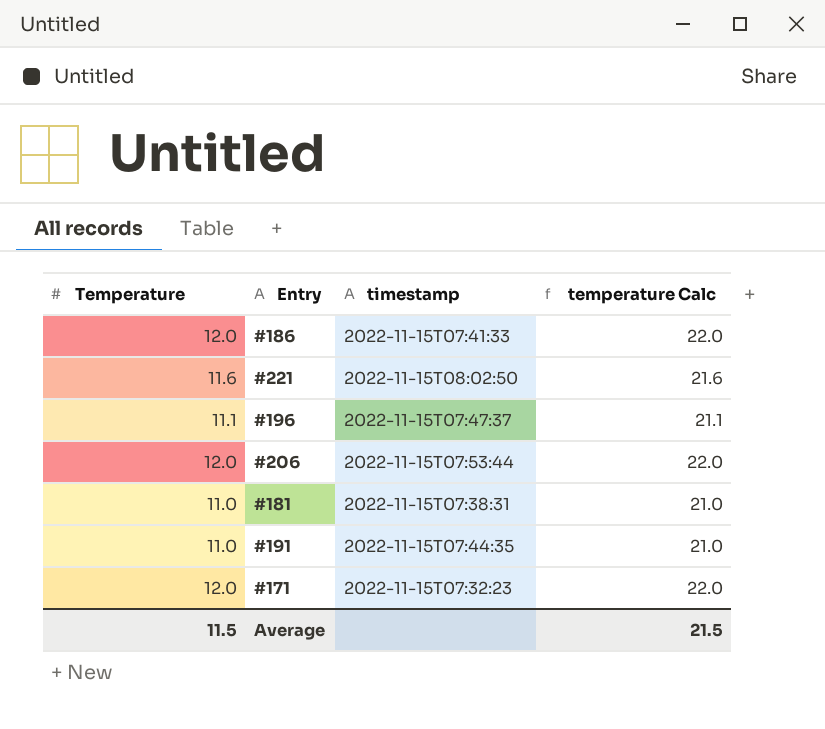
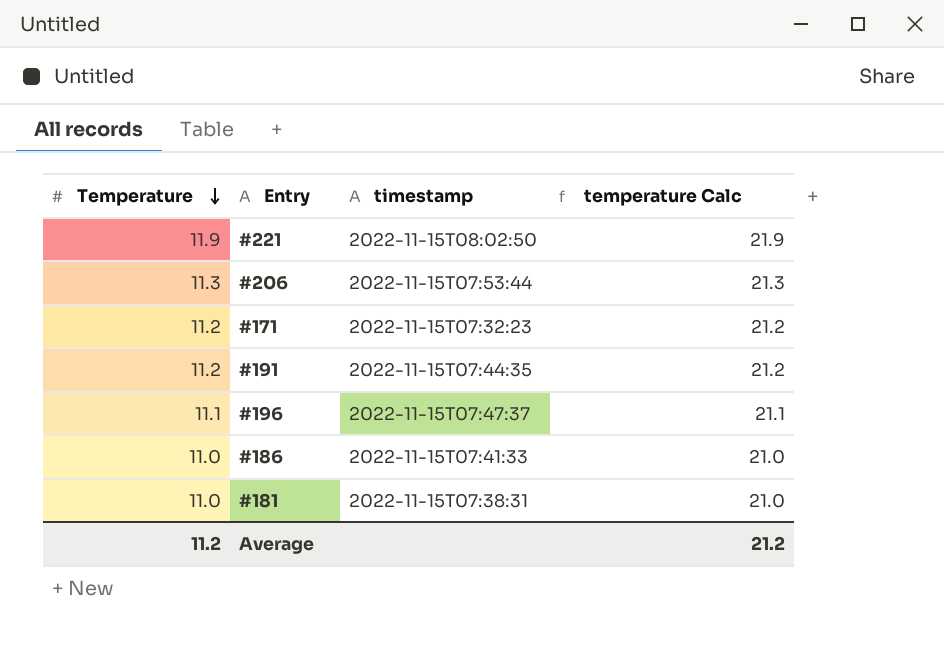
row order: none -> Temperature descending
#221 | Temperature: 11.6 -> 11.9
#221 | temperature Calc: 21.6 -> 21.9
#206 | Temperature: 12.0 -> 11.3
#206 | temperature Calc: 22.0 -> 21.3
#171 | Temperature: 12.0 -> 11.2
#171 | temperature Calc: 22.0 -> 21.2
#191 | Temperature: 11.0 -> 11.2
#191 | temperature Calc: 21.0 -> 21.2
#186 | Temperature: 12.0 -> 11.0
#186 | temperature Calc: 22.0 -> 21.0
Average | Temperature: 11.5 -> 11.2
Average | temperature Calc: 21.5 -> 21.2

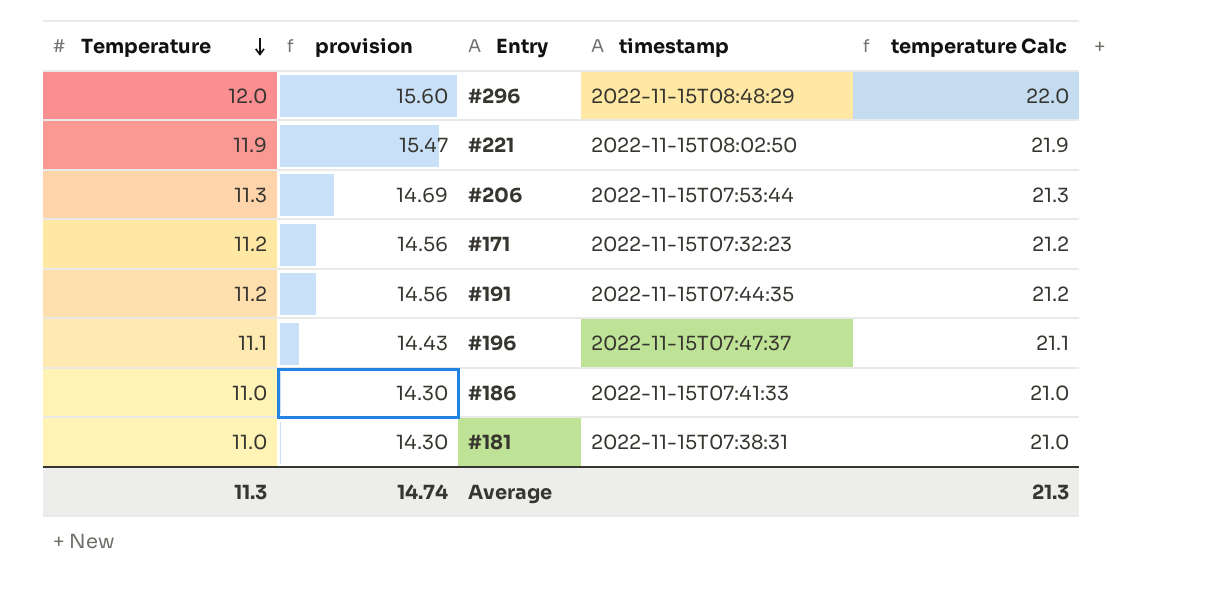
column provision | formula: none -> [Temperature] * 1.3
row #296: none -> 12.0 | 15.60 | 2022-11-15T08:48:29 | 22.0
Average | Temperature: 11.2 -> 11.3
Average | temperature Calc: 21.2 -> 21.3

